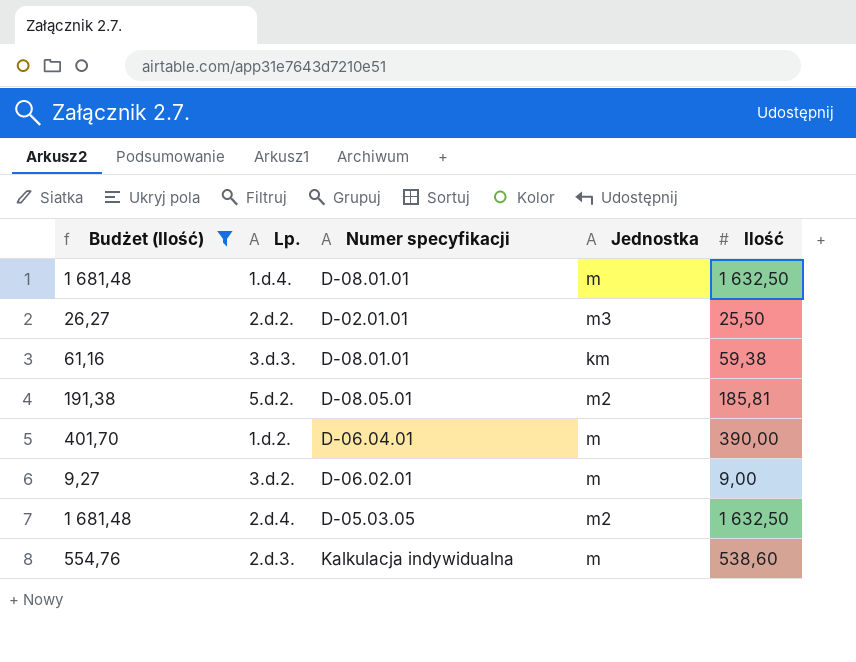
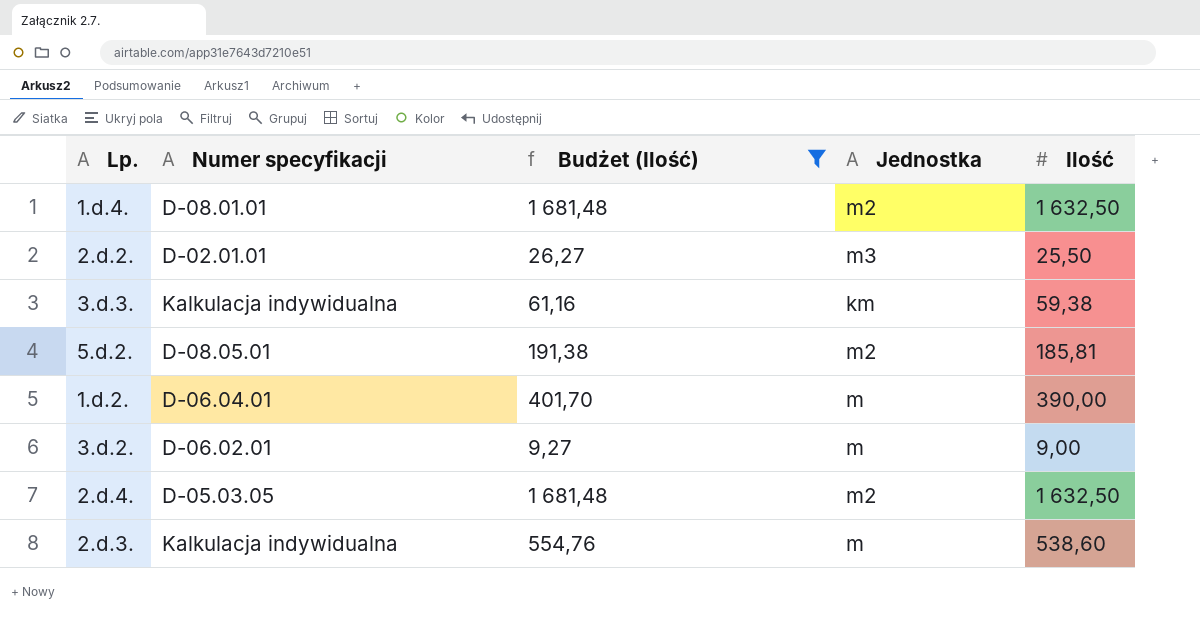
column Budżet (Ilość) | position: 1 -> 3
1.d.4. | Jednostka: m -> m2
3.d.3. | Numer specyfikacji: D-08.01.01 -> Kalkulacja indywidualna

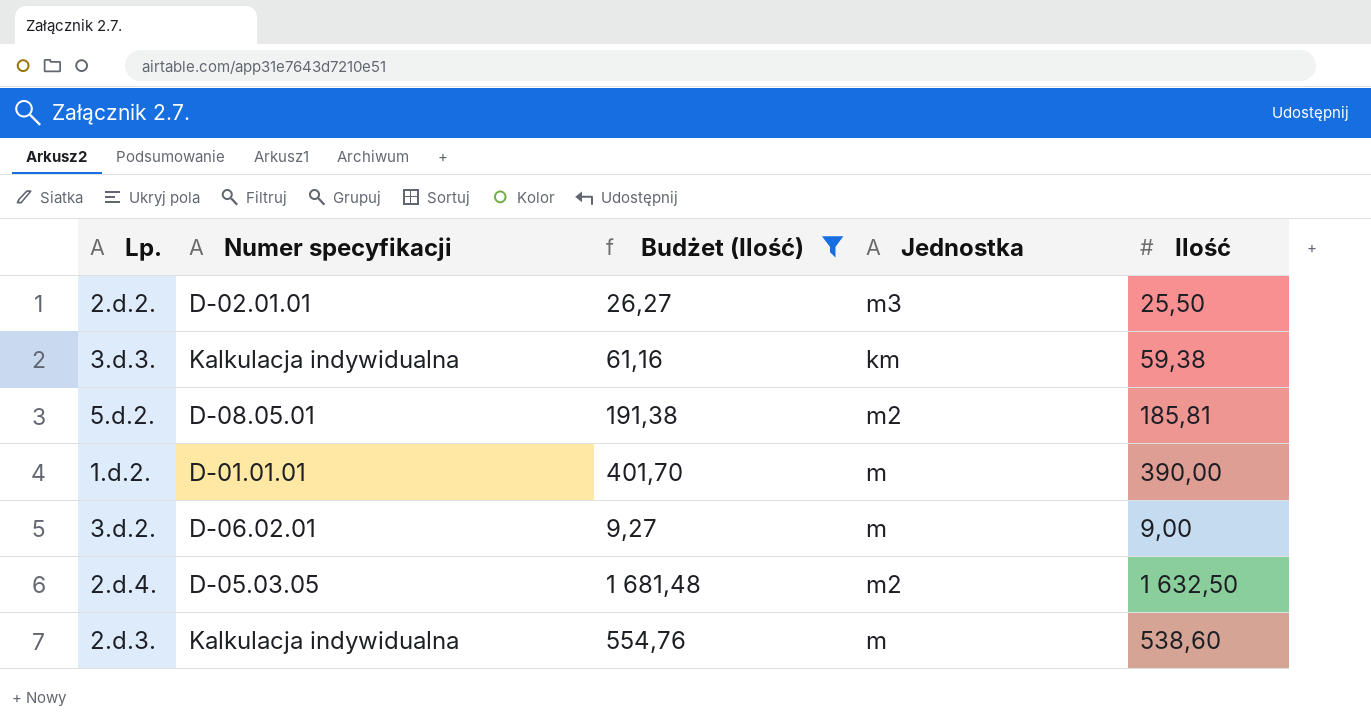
row 1.d.4.: D-08.01.01 | 1 681,48 | m2 | 1 632,50 -> none
1.d.2. | Numer specyfikacji: D-06.04.01 -> D-01.01.01

